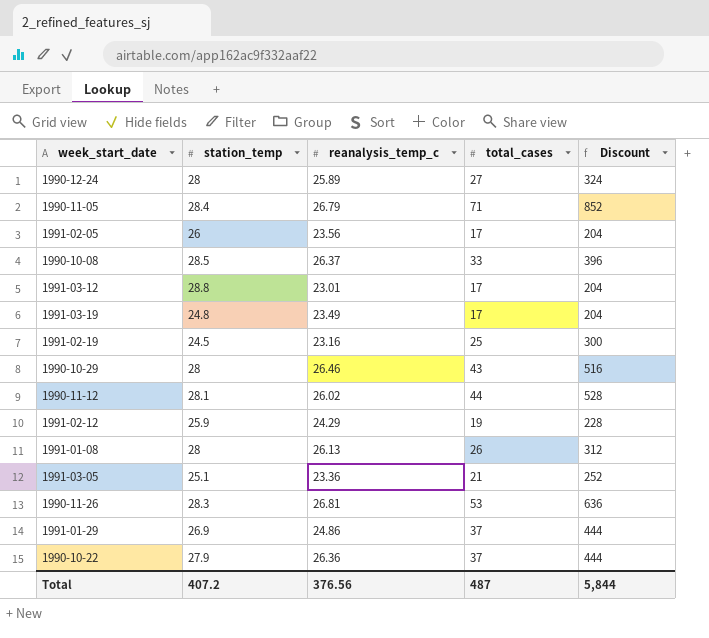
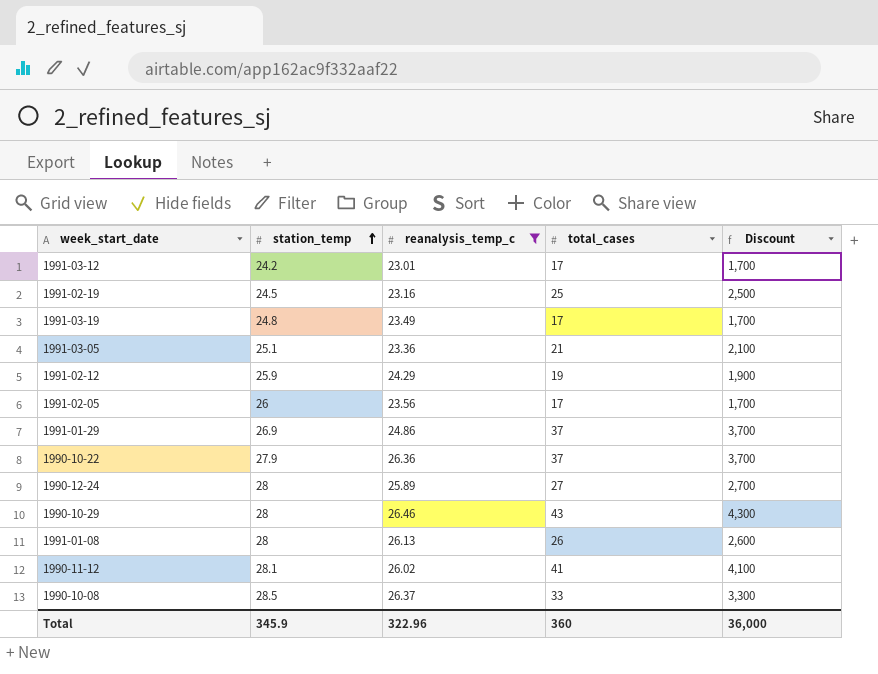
filter: none -> reanalysis_temp_c <= 26.46
row order: none -> station_temp ascending
column Discount | formula: [total_cases] * 12 -> [total_cases] * 100
1991-03-12 | station_temp: 28.8 -> 24.2
1990-11-12 | total_cases: 44 -> 41
Total | station_temp: 407.2 -> 345.9
Total | reanalysis_temp_c: 376.56 -> 322.96
Total | total_cases: 487 -> 360
Total | Discount: 5,844 -> 36,000

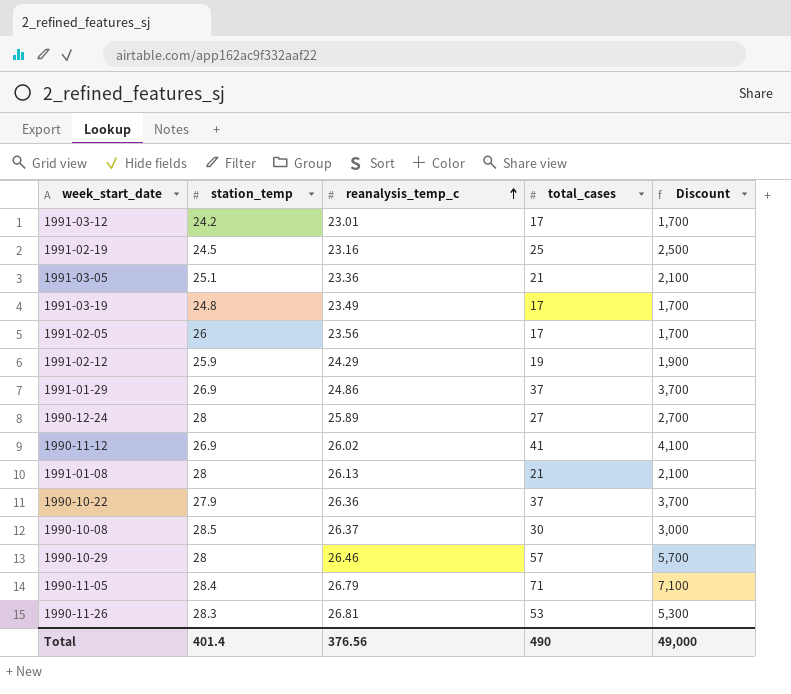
filter: reanalysis_temp_c <= 26.46 -> none
row order: station_temp ascending -> reanalysis_temp_c ascending
1990-11-12 | station_temp: 28.1 -> 26.9
1991-01-08 | total_cases: 26 -> 21
1991-01-08 | Discount: 2,600 -> 2,100
1990-10-08 | total_cases: 33 -> 30
1990-10-08 | Discount: 3,300 -> 3,000
1990-10-29 | total_cases: 43 -> 57
1990-10-29 | Discount: 4,300 -> 5,700
Total | station_temp: 345.9 -> 401.4
Total | reanalysis_temp_c: 322.96 -> 376.56
Total | total_cases: 360 -> 490
Total | Discount: 36,000 -> 49,000

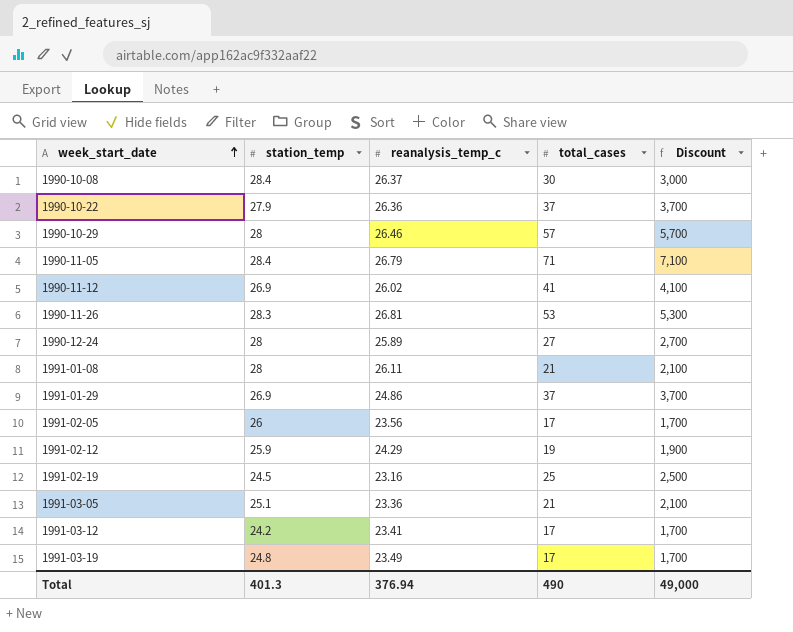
row order: reanalysis_temp_c ascending -> week_start_date ascending
1990-10-08 | station_temp: 28.5 -> 28.4
1991-01-08 | reanalysis_temp_c: 26.13 -> 26.11
1991-03-12 | reanalysis_temp_c: 23.01 -> 23.41
Total | station_temp: 401.4 -> 401.3
Total | reanalysis_temp_c: 376.56 -> 376.94

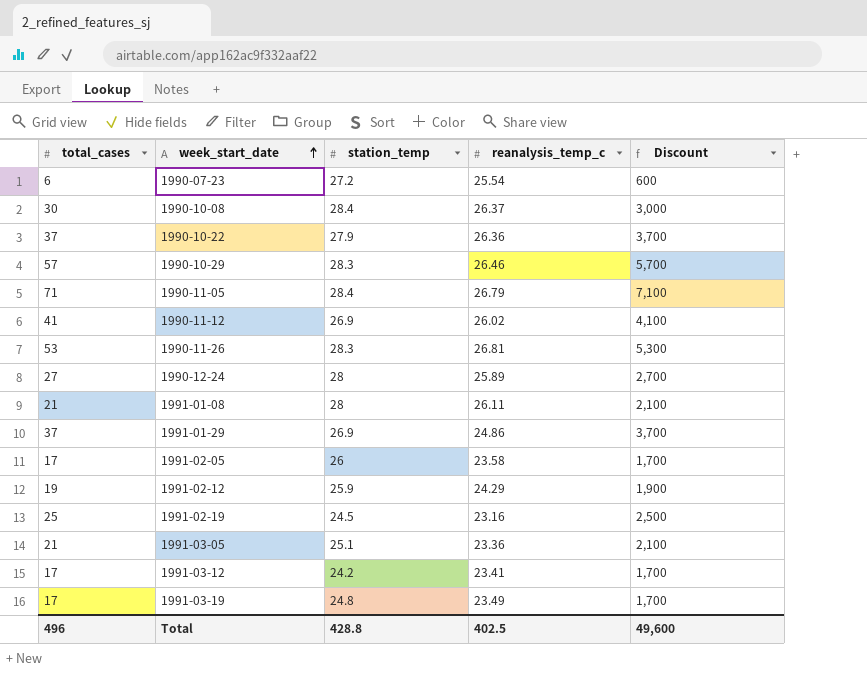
column total_cases | position: 4 -> 1
row 1990-07-23: none -> 6 | 27.2 | 25.54 | 600
1990-10-29 | station_temp: 28 -> 28.3
1991-02-05 | reanalysis_temp_c: 23.56 -> 23.58
Total | total_cases: 490 -> 496
Total | station_temp: 401.3 -> 428.8
Total | reanalysis_temp_c: 376.94 -> 402.5
Total | Discount: 49,000 -> 49,600

